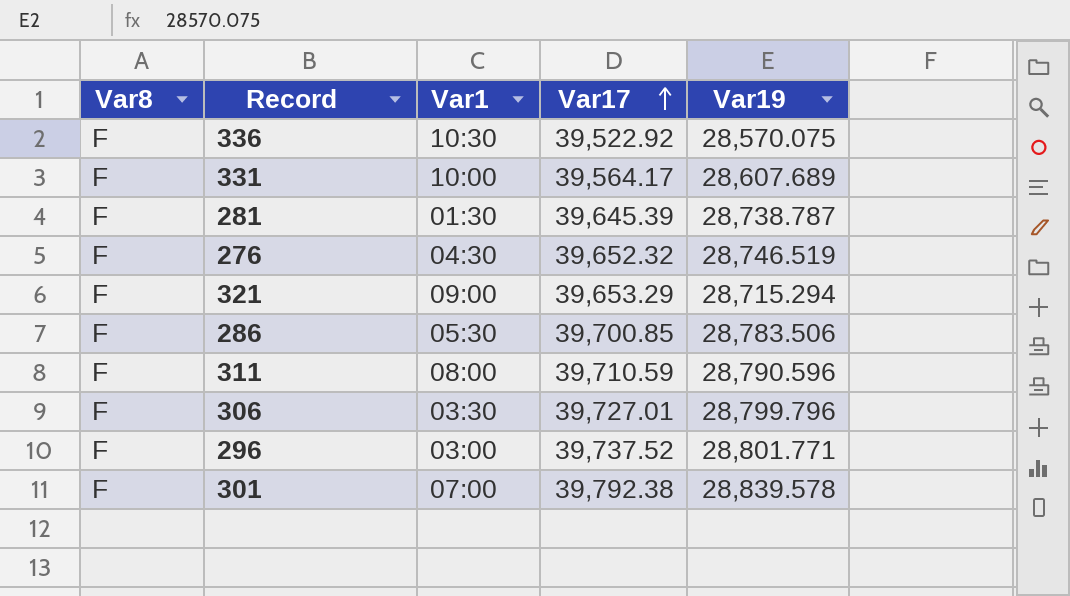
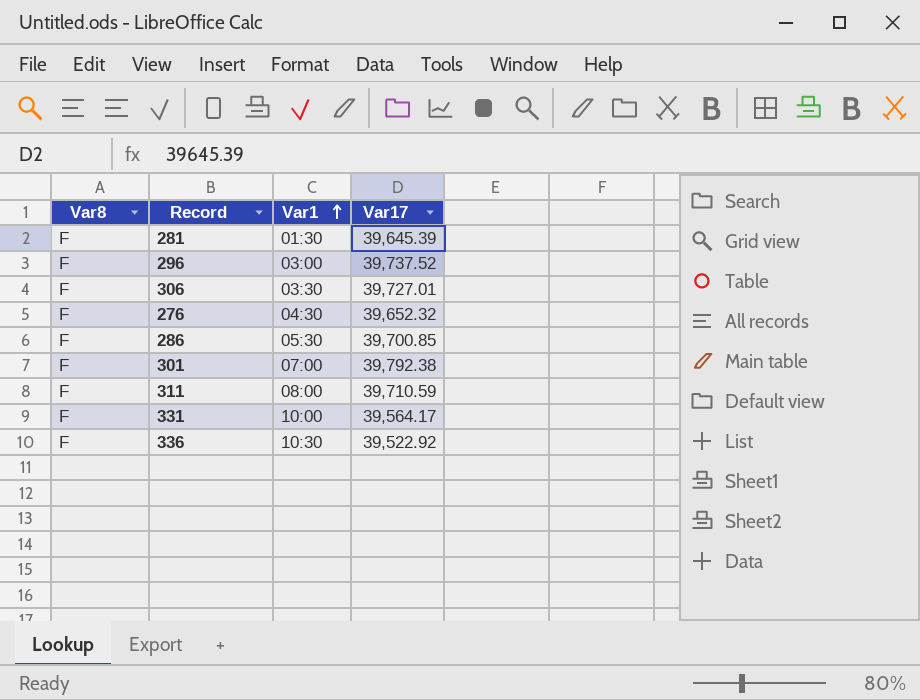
row order: Var17 ascending -> Var1 ascending
column Var19 | position: 5 -> none
row 321: F | 09:00 | 39,653.29 | 28,715.294 -> none

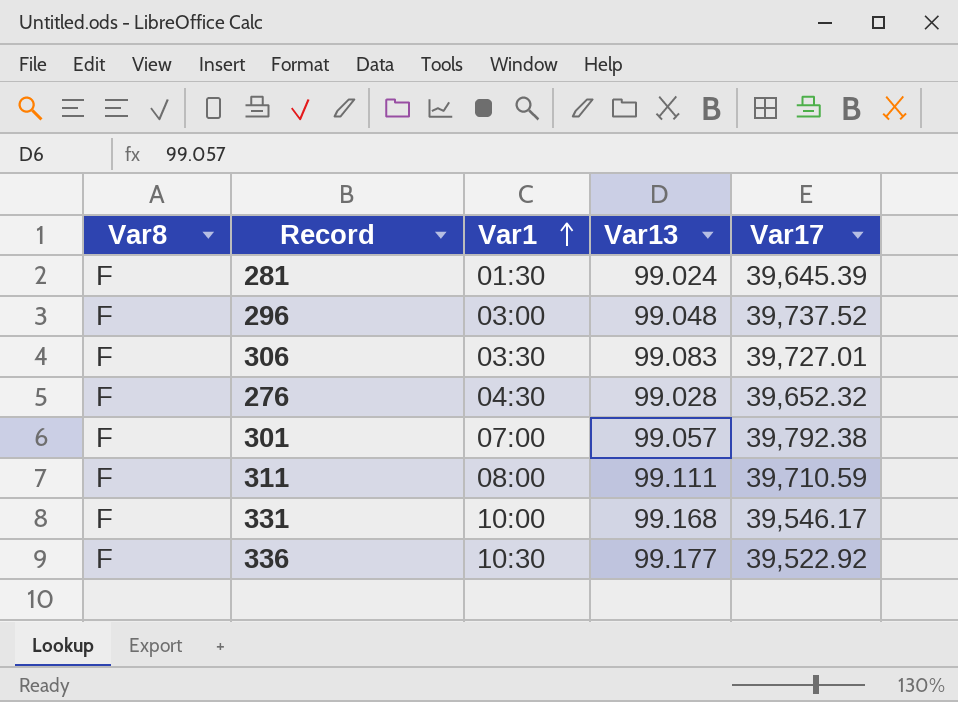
column Var13 | position: none -> 4
row 286: F | 05:30 | 39,700.85 -> none
331 | Var17: 39,564.17 -> 39,546.17

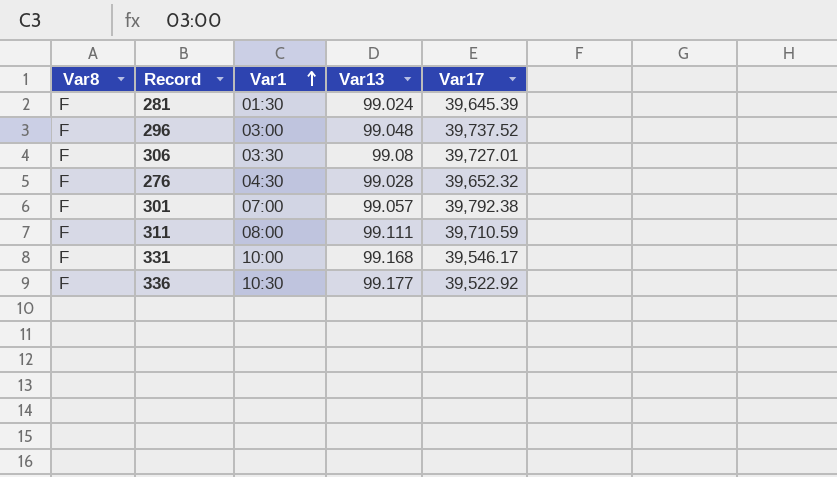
306 | Var13: 99.083 -> 99.08

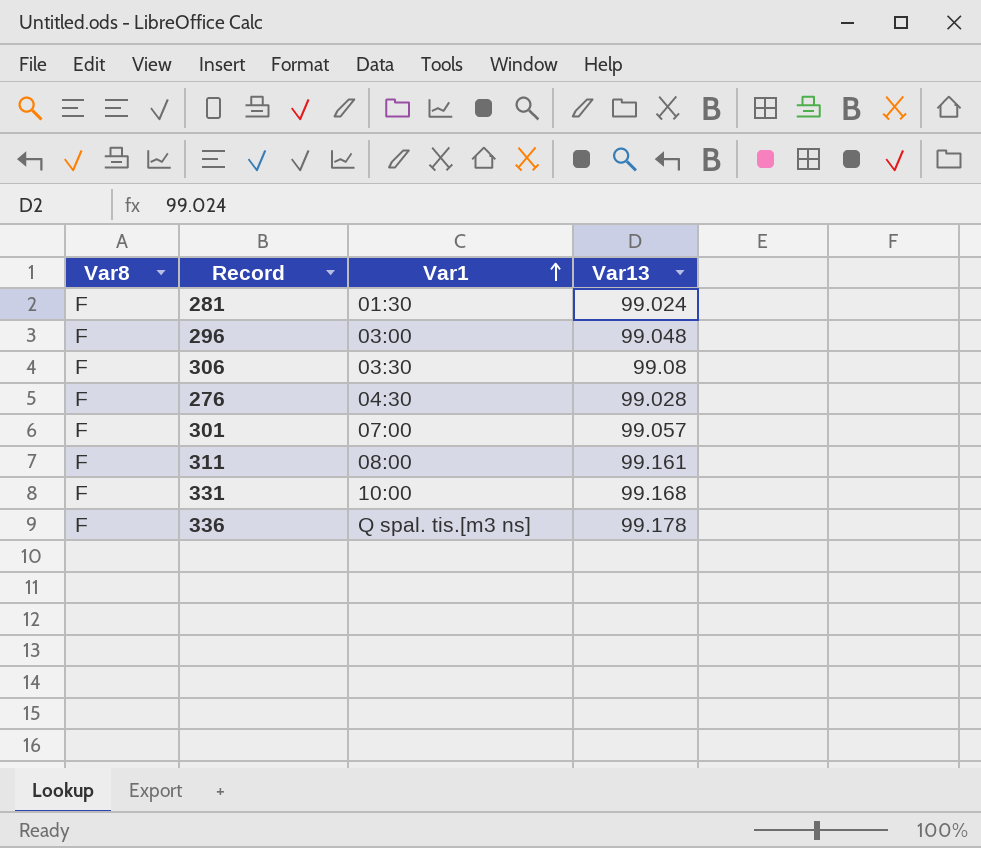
column Var17 | position: 5 -> none
311 | Var13: 99.111 -> 99.161
336 | Var1: 10:30 -> Q spal. tis.[m3 ns]
336 | Var13: 99.177 -> 99.178

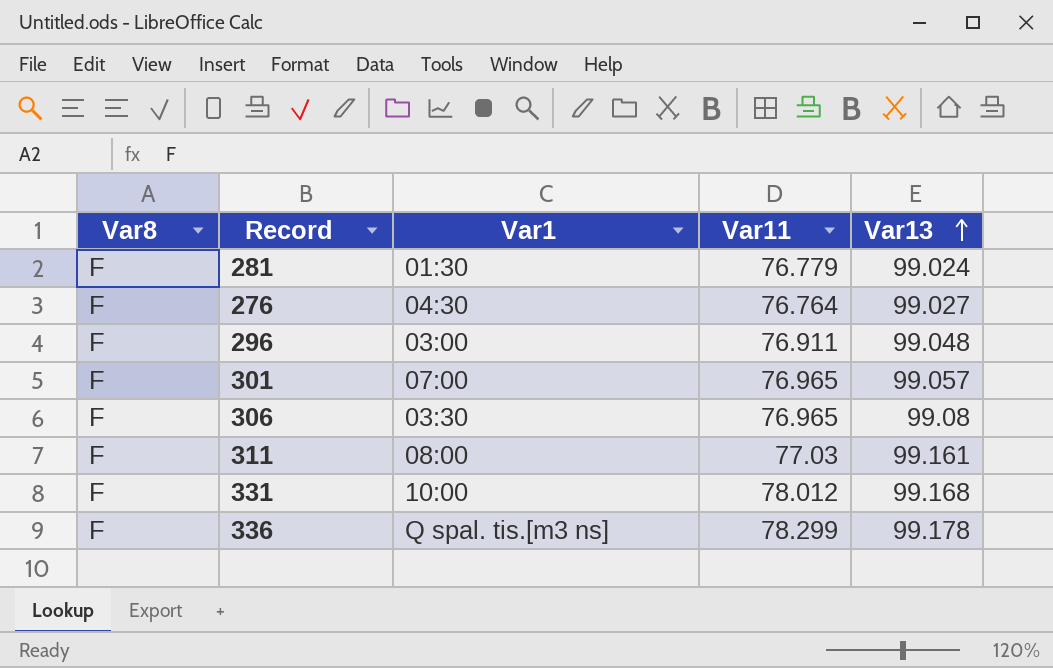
row order: Var1 ascending -> Var13 ascending
column Var11 | position: none -> 4
276 | Var13: 99.028 -> 99.027

